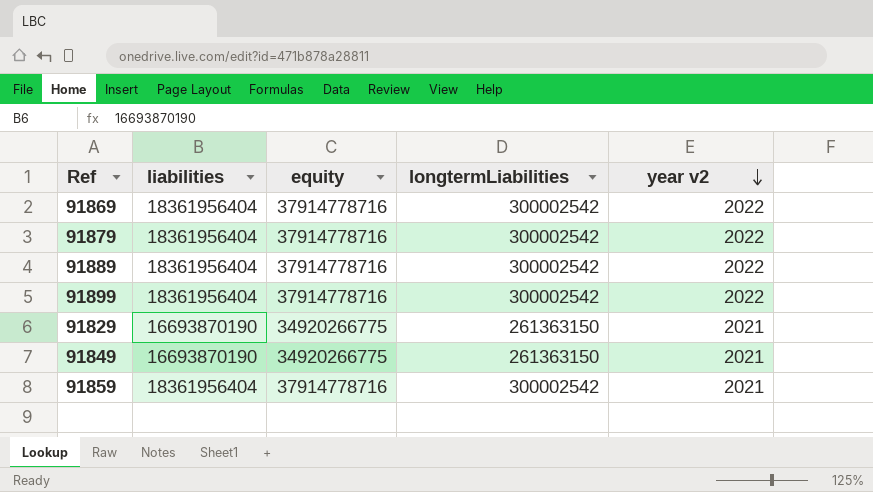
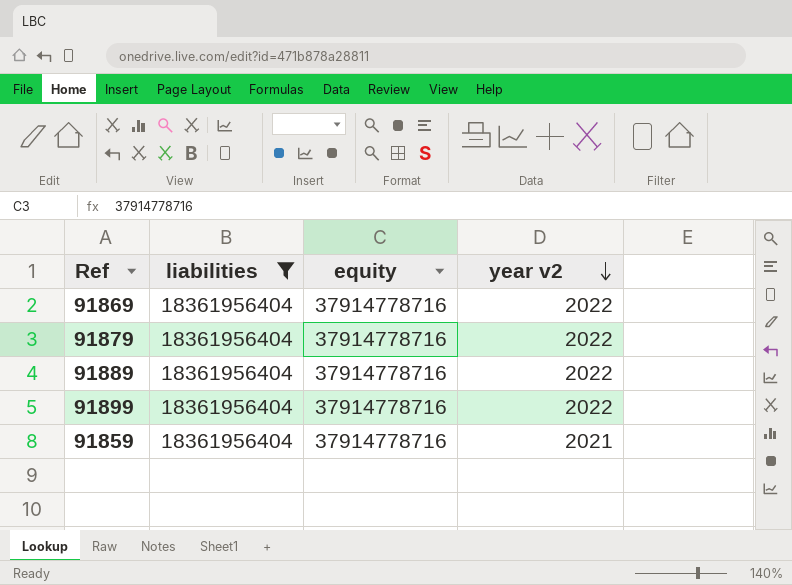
filter: none -> liabilities = 18361956404
column longtermLiabilities | position: 4 -> none

